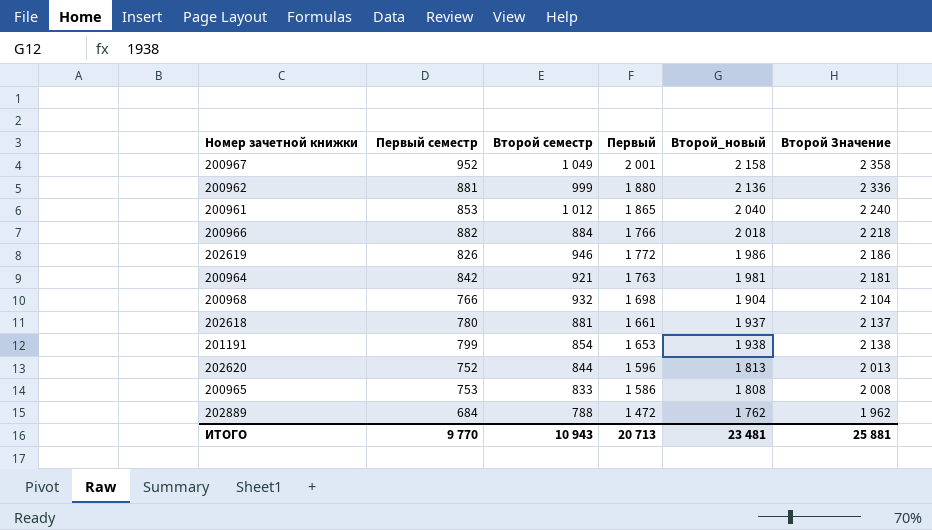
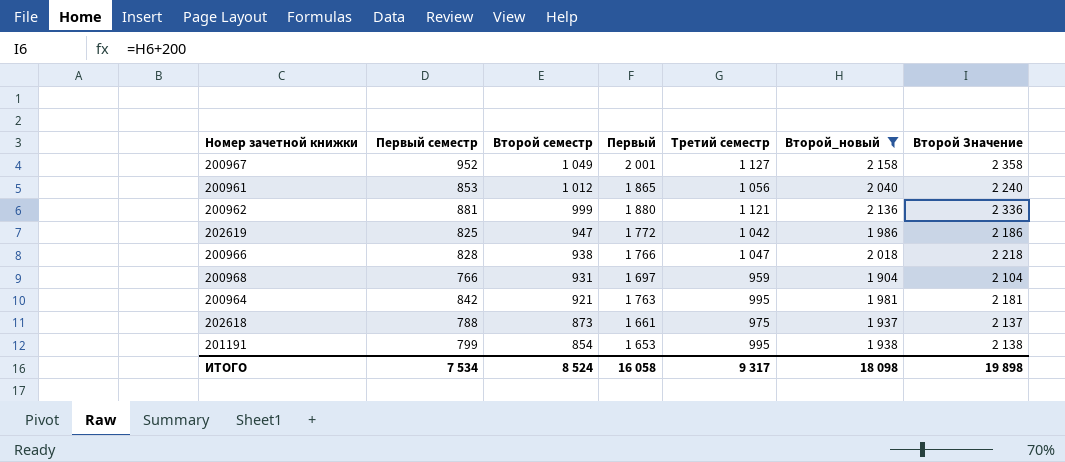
filter: none -> Второй_новый >= 1 904
row order: none -> Второй семестр descending
column Третий семестр | position: none -> 5
202619 | Первый семестр: 826 -> 825
202619 | Второй семестр: 946 -> 947
200966 | Первый семестр: 882 -> 828
200966 | Второй семестр: 884 -> 938
200968 | Второй семестр: 932 -> 931
200968 | Первый: 1 698 -> 1 697
202618 | Первый семестр: 780 -> 788
202618 | Второй семестр: 881 -> 873
ИТОГО | Первый семестр: 9 770 -> 7 534
ИТОГО | Второй семестр: 10 943 -> 8 524
ИТОГО | Первый: 20 713 -> 16 058
ИТОГО | Второй_новый: 23 481 -> 18 098
ИТОГО | Второй Значение: 25 881 -> 19 898

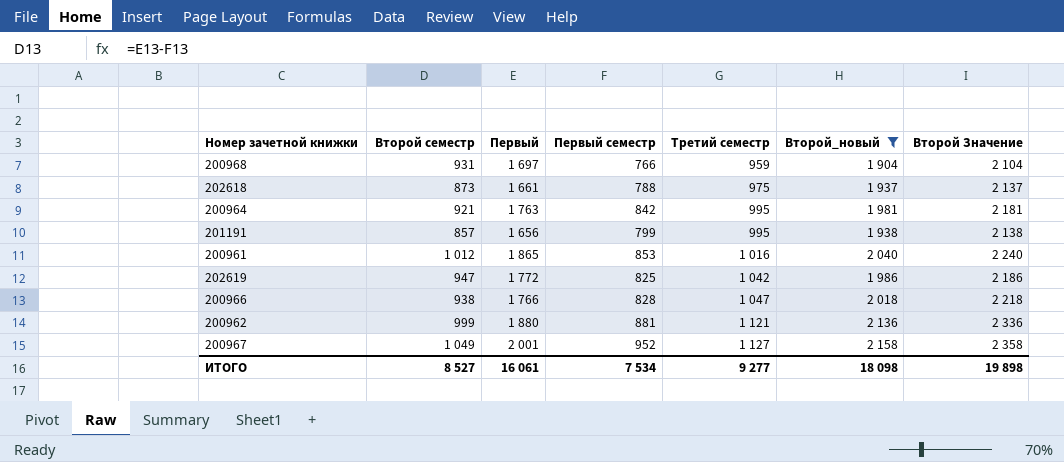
row order: Второй семестр descending -> Третий семестр ascending
column Первый семестр | position: 2 -> 4
201191 | Второй семестр: 854 -> 857
201191 | Первый: 1 653 -> 1 656
200961 | Третий семестр: 1 056 -> 1 016
ИТОГО | Второй семестр: 8 524 -> 8 527
ИТОГО | Первый: 16 058 -> 16 061
ИТОГО | Третий семестр: 9 317 -> 9 277

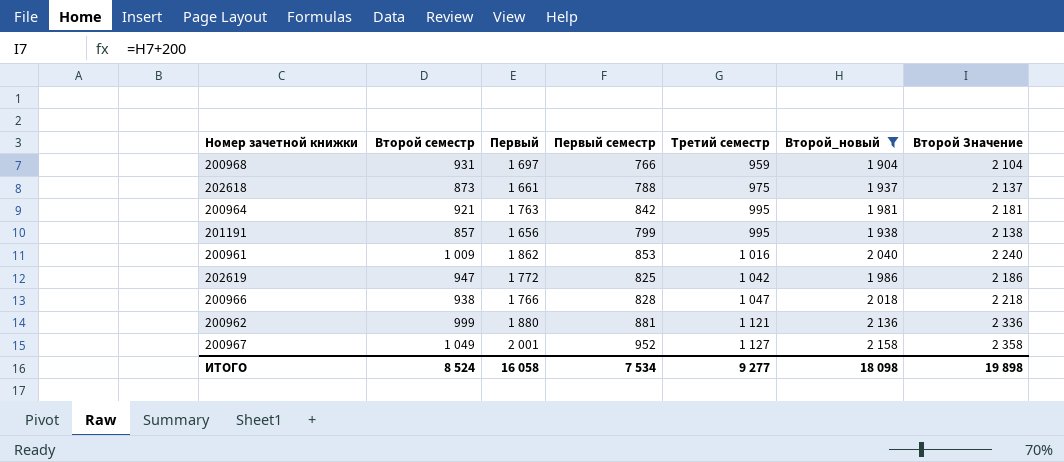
200961 | Второй семестр: 1 012 -> 1 009
200961 | Первый: 1 865 -> 1 862
ИТОГО | Второй семестр: 8 527 -> 8 524
ИТОГО | Первый: 16 061 -> 16 058

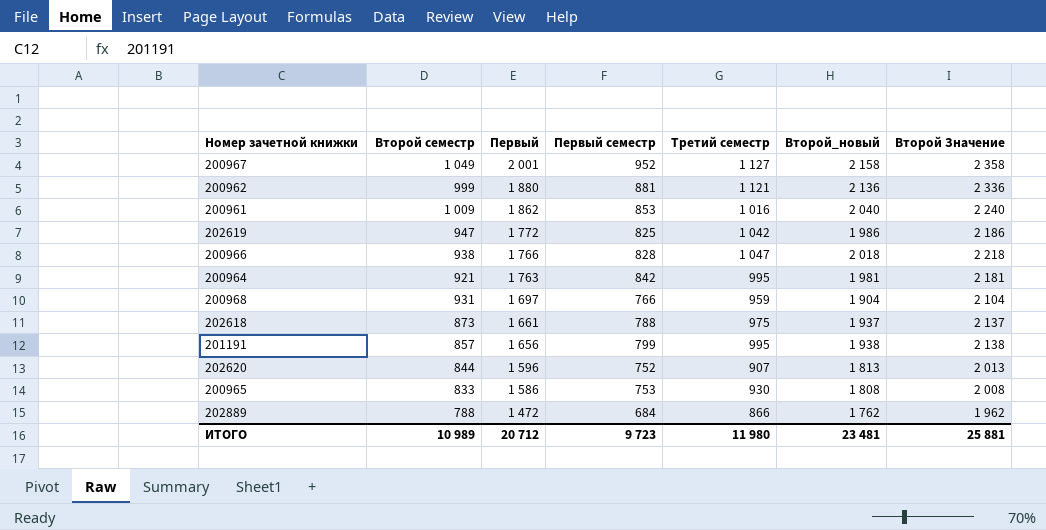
filter: Второй_новый >= 1 904 -> none
row order: Третий семестр ascending -> Первый descending
ИТОГО | Второй семестр: 8 524 -> 10 989
ИТОГО | Первый: 16 058 -> 20 712
ИТОГО | Первый семестр: 7 534 -> 9 723
ИТОГО | Третий семестр: 9 277 -> 11 980
ИТОГО | Второй_новый: 18 098 -> 23 481
ИТОГО | Второй Значение: 19 898 -> 25 881

